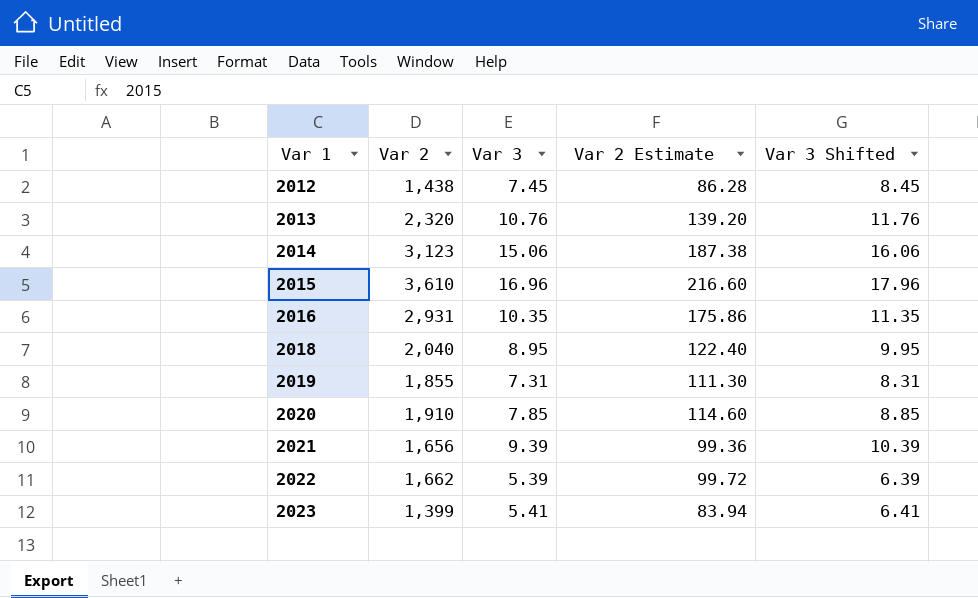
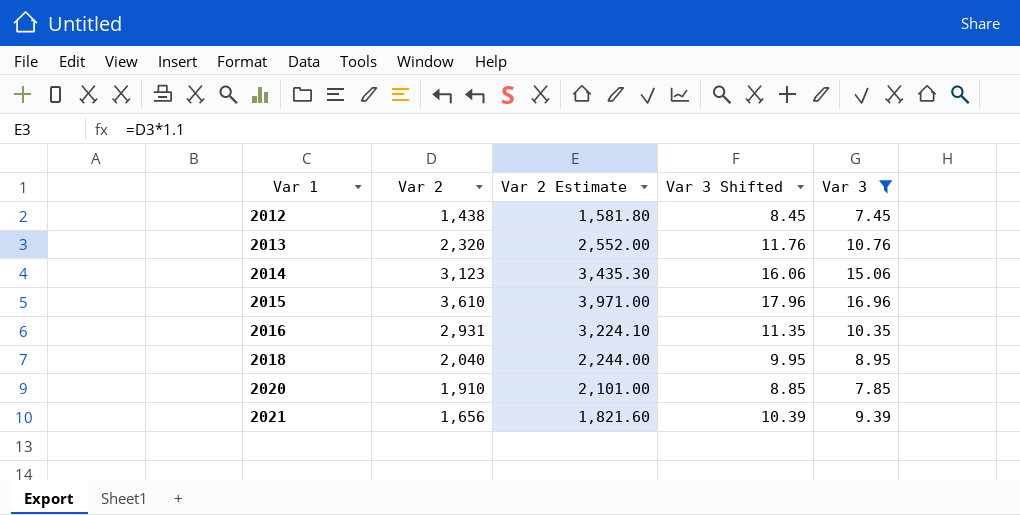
filter: none -> Var 3 >= 7.45
column Var 2 Estimate | formula: [Var 2] * 0.06 -> [Var 2] * 1.1
column Var 3 | position: 3 -> 5

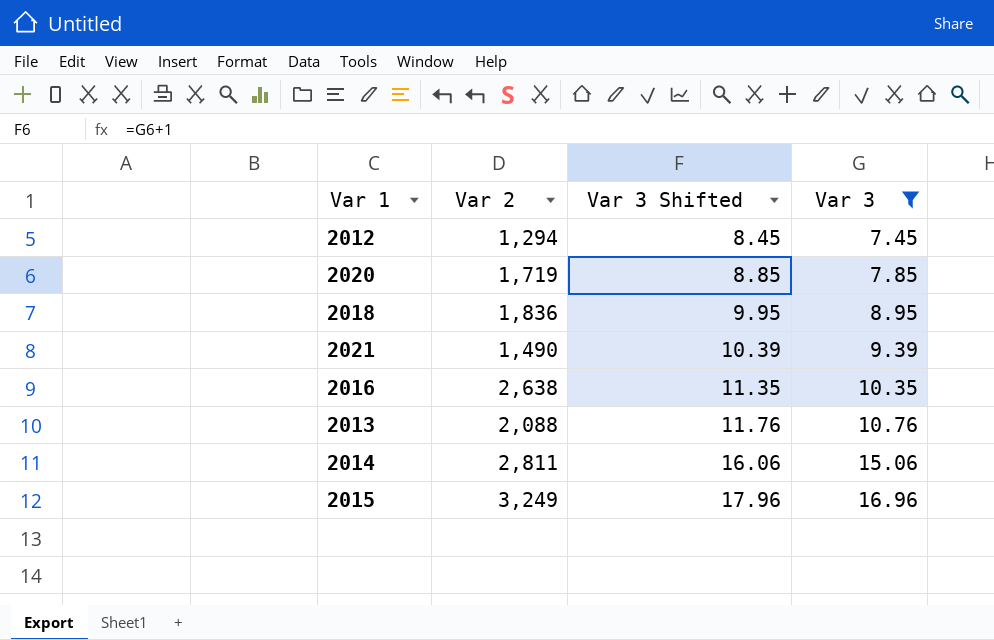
row order: Var 1 ascending -> Var 3 Shifted ascending
column Var 2 Estimate | formula: [Var 2] * 1.1 -> none
2012 | Var 2: 1,438 -> 1,294
2020 | Var 2: 1,910 -> 1,719
2018 | Var 2: 2,040 -> 1,836
2021 | Var 2: 1,656 -> 1,490
2016 | Var 2: 2,931 -> 2,638
2013 | Var 2: 2,320 -> 2,088
2014 | Var 2: 3,123 -> 2,811
2015 | Var 2: 3,610 -> 3,249

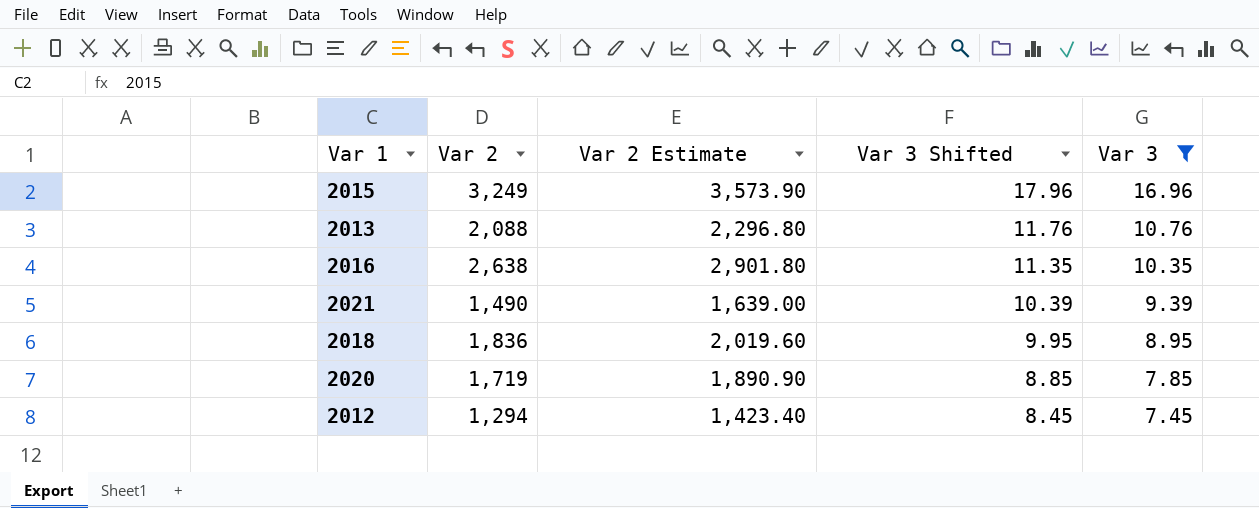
row order: Var 3 Shifted ascending -> Var 3 Shifted descending
column Var 2 Estimate | formula: none -> [Var 2] * 1.1
row 2014: 2,811 | 16.06 | 15.06 -> none

